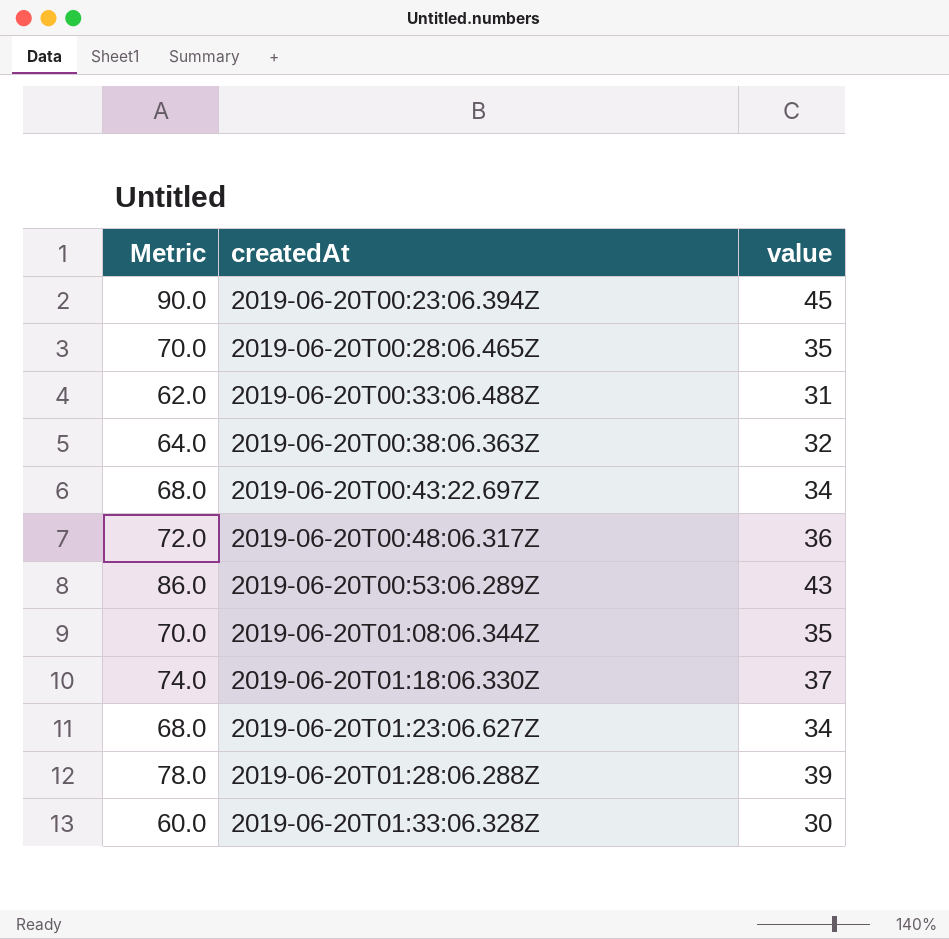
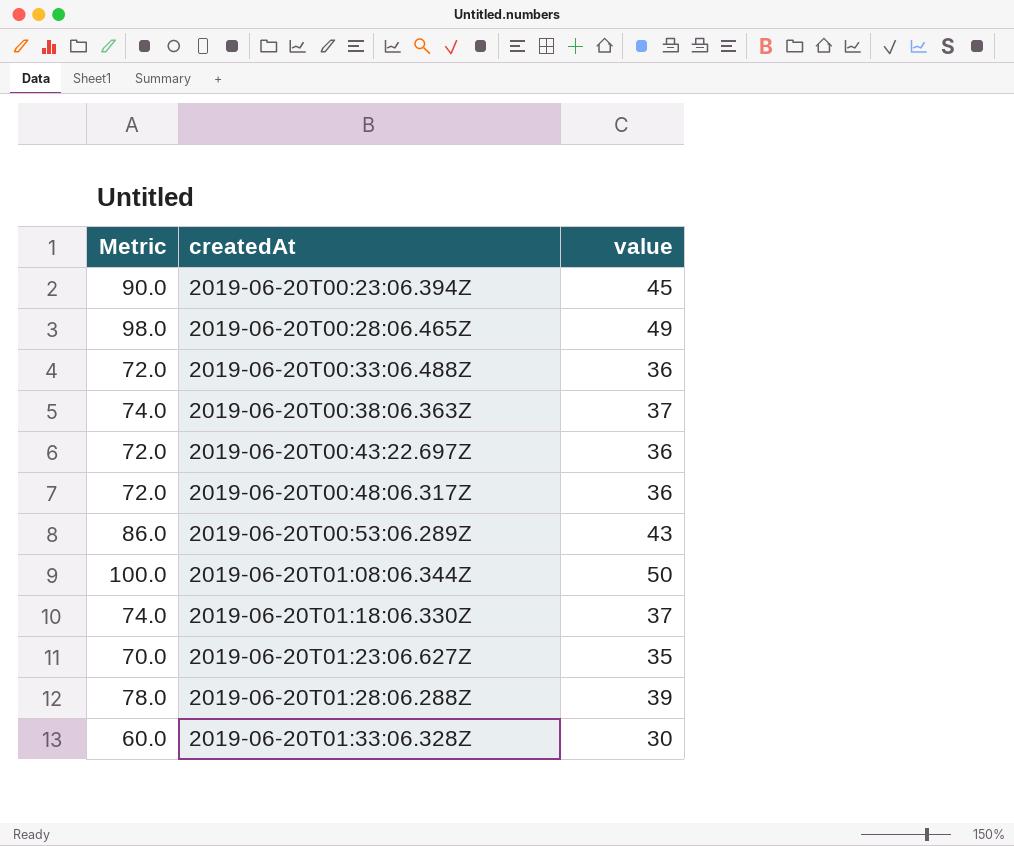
2019-06-20T00:28:06.465Z | Metric: 70.0 -> 98.0
2019-06-20T00:28:06.465Z | value: 35 -> 49
2019-06-20T00:33:06.488Z | Metric: 62.0 -> 72.0
2019-06-20T00:33:06.488Z | value: 31 -> 36
2019-06-20T00:38:06.363Z | Metric: 64.0 -> 74.0
2019-06-20T00:38:06.363Z | value: 32 -> 37
2019-06-20T00:43:22.697Z | Metric: 68.0 -> 72.0
2019-06-20T00:43:22.697Z | value: 34 -> 36
2019-06-20T01:08:06.344Z | Metric: 70.0 -> 100.0
2019-06-20T01:08:06.344Z | value: 35 -> 50
2019-06-20T01:23:06.627Z | Metric: 68.0 -> 70.0
2019-06-20T01:23:06.627Z | value: 34 -> 35

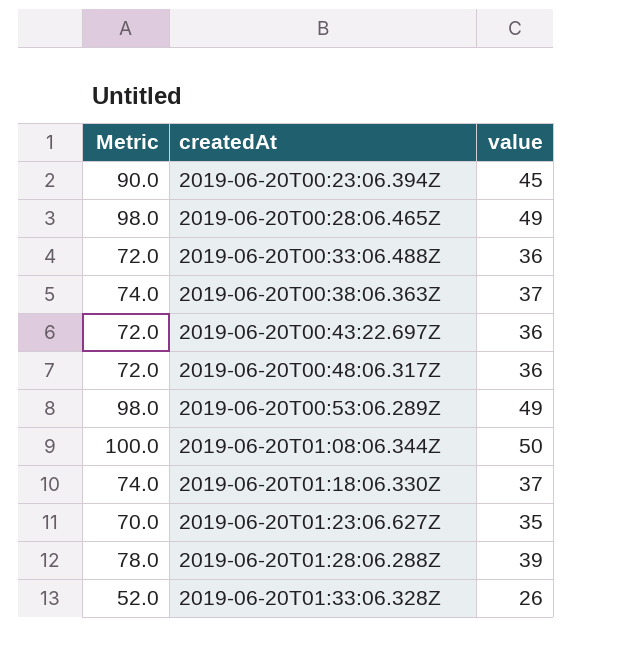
2019-06-20T00:53:06.289Z | Metric: 86.0 -> 98.0
2019-06-20T00:53:06.289Z | value: 43 -> 49
2019-06-20T01:33:06.328Z | Metric: 60.0 -> 52.0
2019-06-20T01:33:06.328Z | value: 30 -> 26

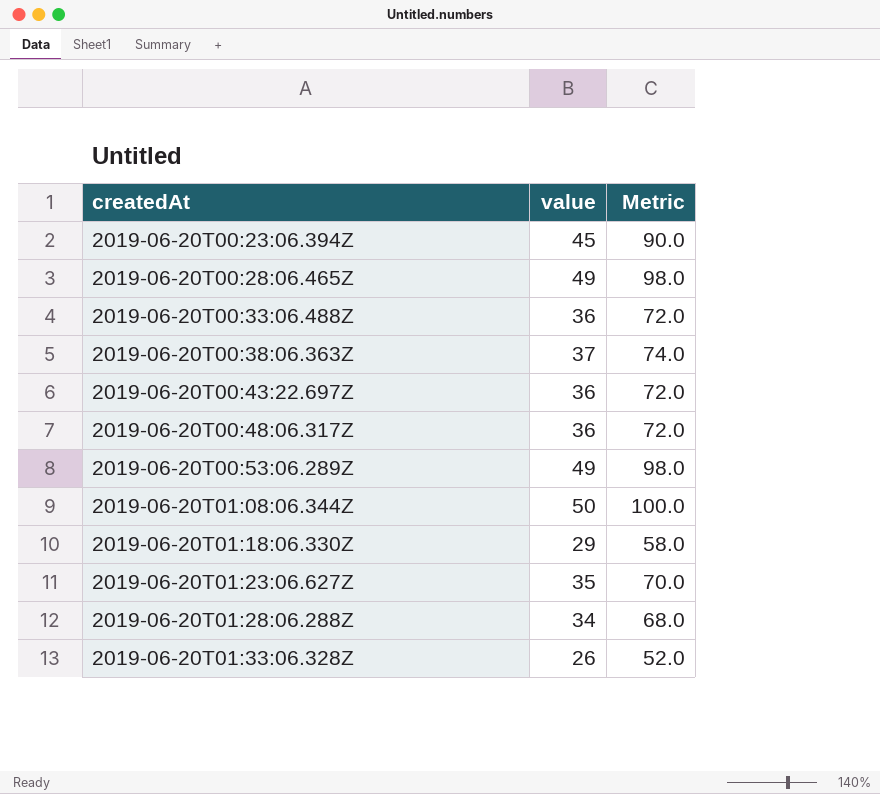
column Metric | position: 1 -> 3
2019-06-20T01:18:06.330Z | value: 37 -> 29
2019-06-20T01:18:06.330Z | Metric: 74.0 -> 58.0
2019-06-20T01:28:06.288Z | value: 39 -> 34
2019-06-20T01:28:06.288Z | Metric: 78.0 -> 68.0

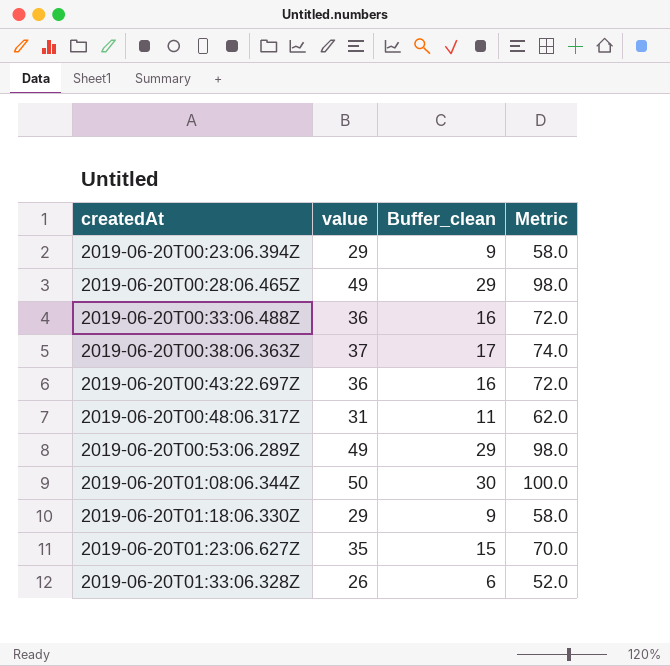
column Buffer_clean | formula: none -> [value] - 20
row 2019-06-20T01:28:06.288Z: 34 | 68.0 -> none
2019-06-20T00:23:06.394Z | value: 45 -> 29
2019-06-20T00:23:06.394Z | Metric: 90.0 -> 58.0
2019-06-20T00:48:06.317Z | value: 36 -> 31
2019-06-20T00:48:06.317Z | Metric: 72.0 -> 62.0

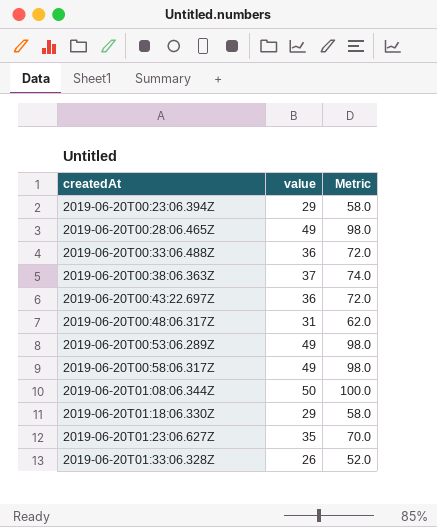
column Buffer_clean | formula: [value] - 20 -> none
row 2019-06-20T00:58:06.317Z: none -> 49 | 98.0

